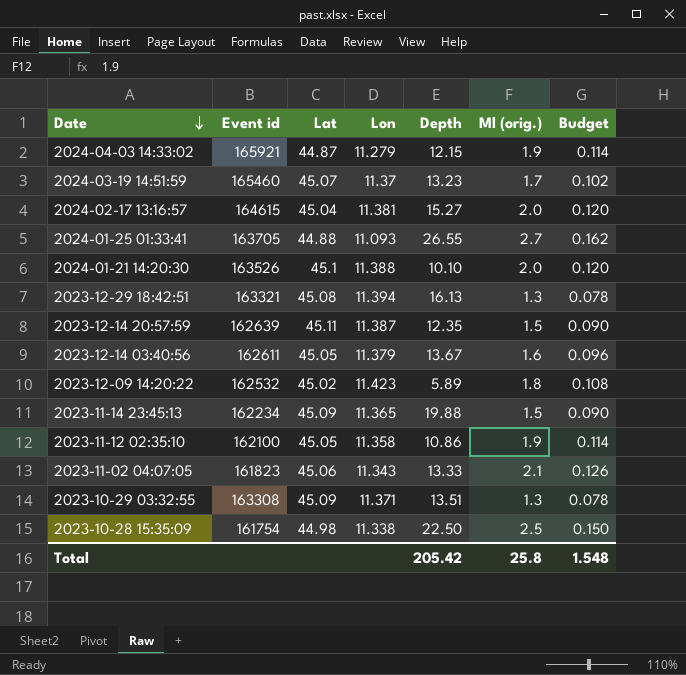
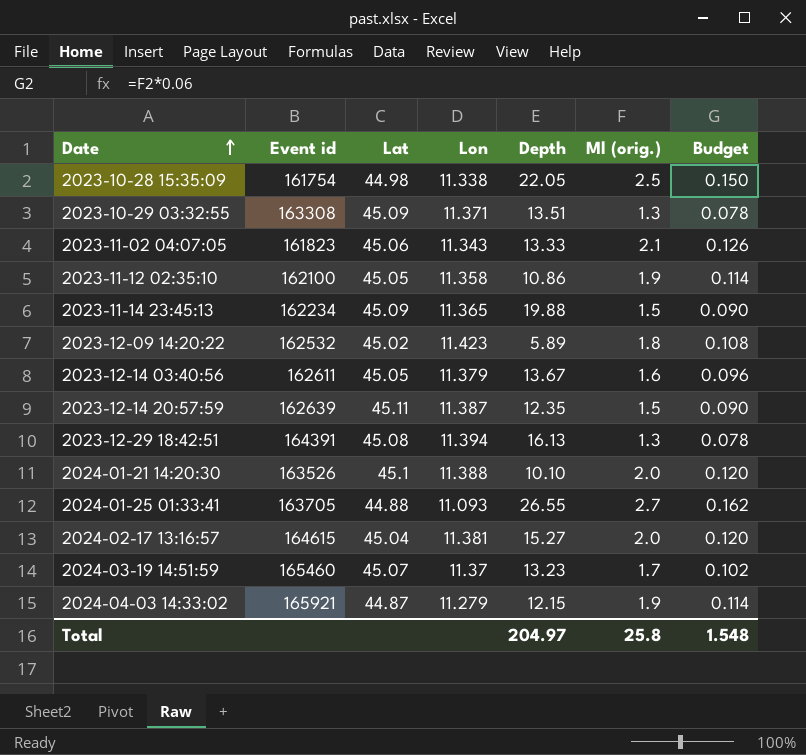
row order: Date descending -> Date ascending
2023-10-28 15:35:09 | Depth: 22.50 -> 22.05
2023-12-29 18:42:51 | Event id: 163321 -> 164391
Total | Depth: 205.42 -> 204.97

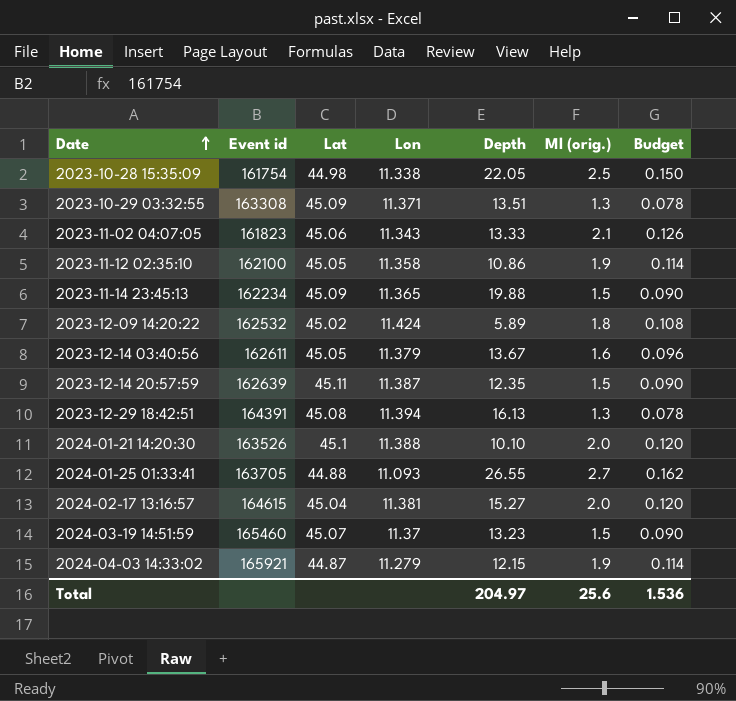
2023-12-09 14:20:22 | Lon: 11.423 -> 11.424
2024-03-19 14:51:59 | Ml (orig.): 1.7 -> 1.5
2024-03-19 14:51:59 | Budget: 0.102 -> 0.090
Total | Ml (orig.): 25.8 -> 25.6
Total | Budget: 1.548 -> 1.536

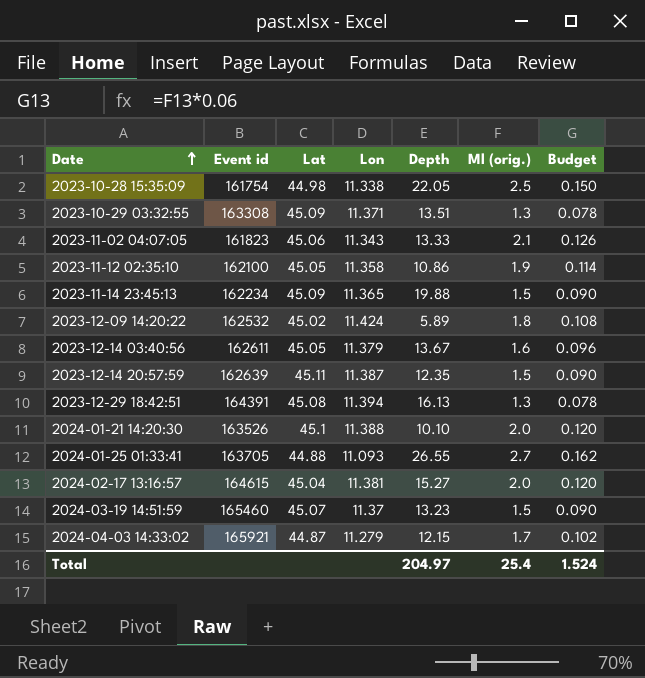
2024-04-03 14:33:02 | Ml (orig.): 1.9 -> 1.7
2024-04-03 14:33:02 | Budget: 0.114 -> 0.102
Total | Ml (orig.): 25.6 -> 25.4
Total | Budget: 1.536 -> 1.524

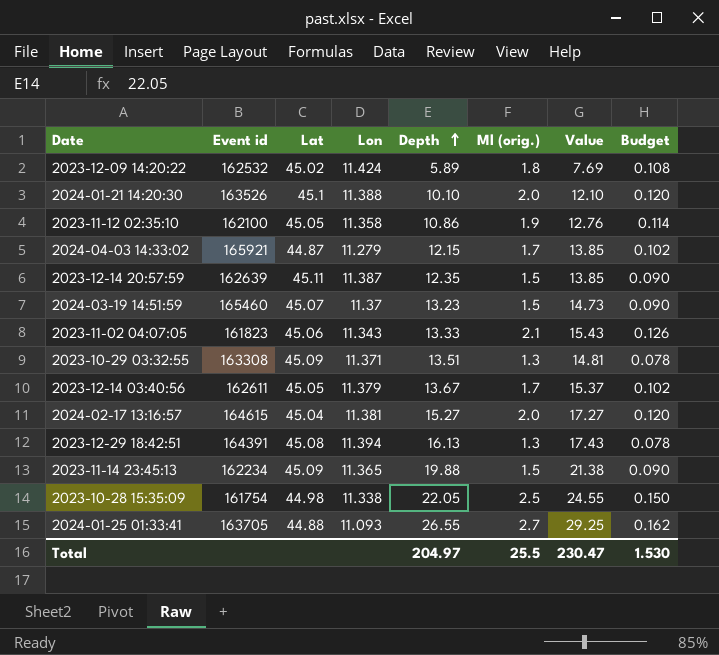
row order: Date ascending -> Depth ascending
column Value | formula: none -> [Depth] + [Ml (orig.)]
2023-12-14 03:40:56 | Ml (orig.): 1.6 -> 1.7
2023-12-14 03:40:56 | Budget: 0.096 -> 0.102
Total | Ml (orig.): 25.4 -> 25.5
Total | Budget: 1.524 -> 1.530

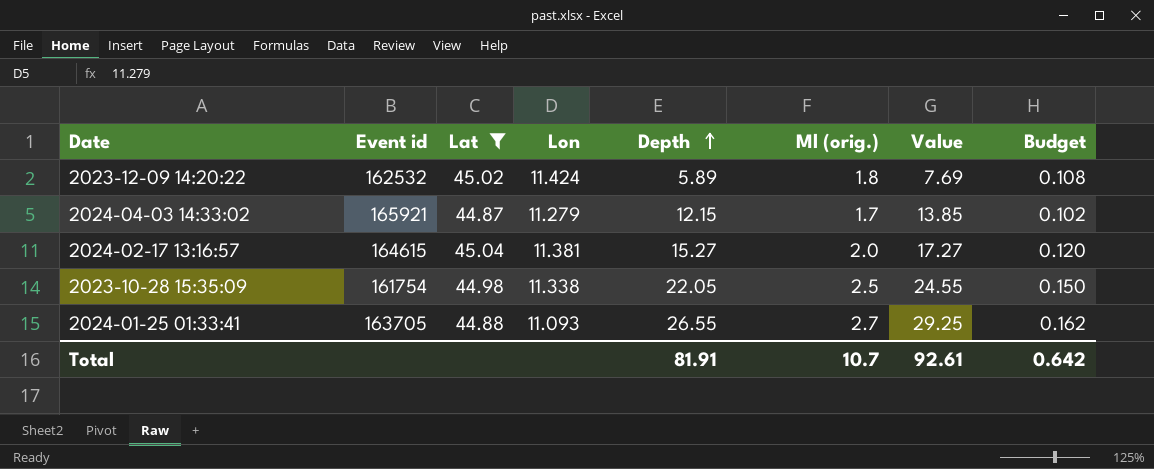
filter: none -> Lat <= 45.04
Total | Depth: 204.97 -> 81.91
Total | Ml (orig.): 25.5 -> 10.7
Total | Value: 230.47 -> 92.61
Total | Budget: 1.530 -> 0.642

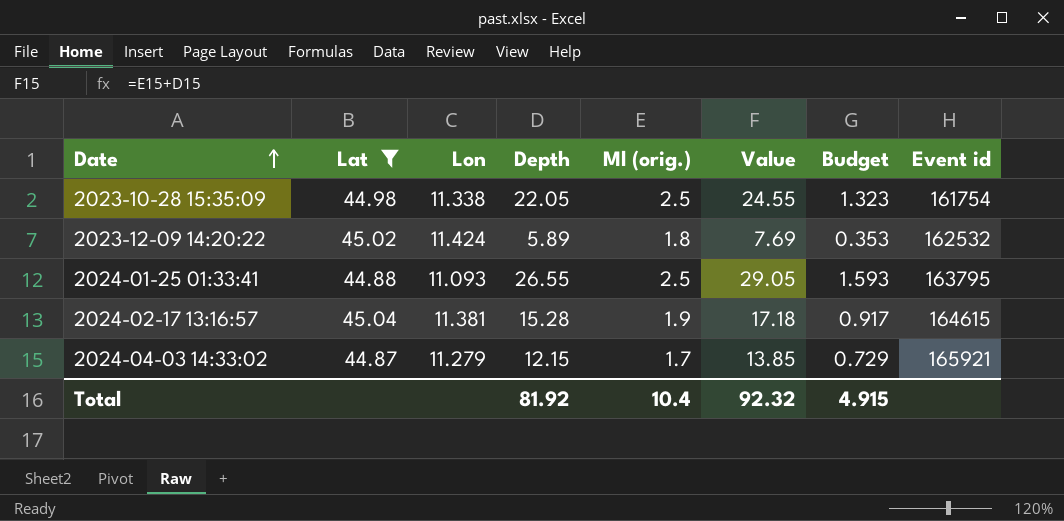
row order: Depth ascending -> Date ascending
column Budget | formula: [Ml (orig.)] * 0.06 -> [Depth] * 0.06
column Event id | position: 2 -> 8
2024-01-25 01:33:41 | Ml (orig.): 2.7 -> 2.5
2024-01-25 01:33:41 | Value: 29.25 -> 29.05
2024-01-25 01:33:41 | Event id: 163705 -> 163795
2024-02-17 13:16:57 | Depth: 15.27 -> 15.28
2024-02-17 13:16:57 | Ml (orig.): 2.0 -> 1.9
2024-02-17 13:16:57 | Value: 17.27 -> 17.18
Total | Depth: 81.91 -> 81.92
Total | Ml (orig.): 10.7 -> 10.4
Total | Value: 92.61 -> 92.32
Total | Budget: 0.642 -> 4.915

